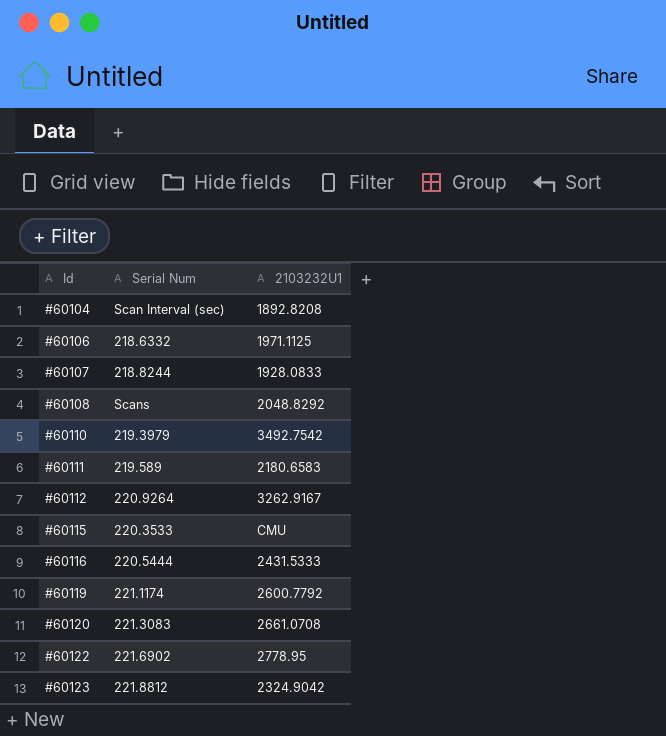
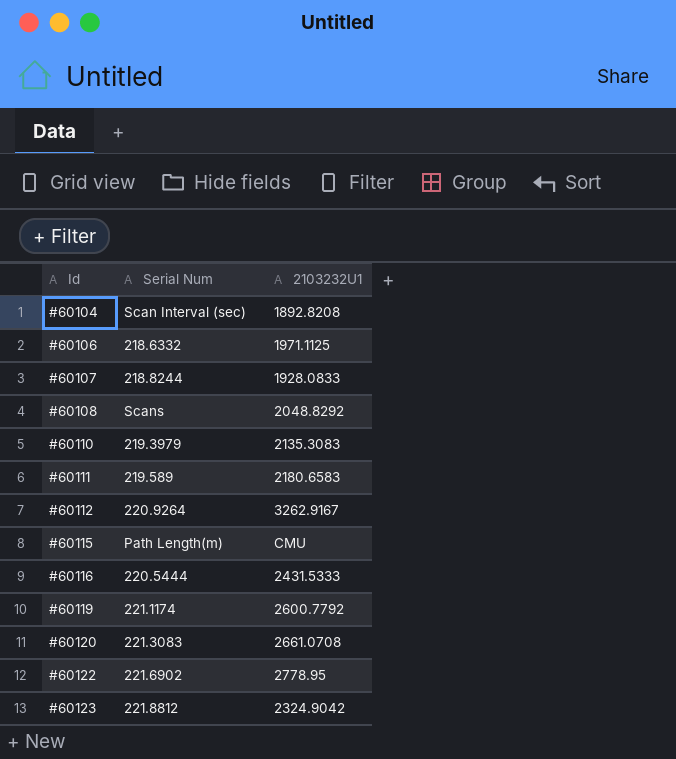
#60110 | 2103232U1: 3492.7542 -> 2135.3083
#60115 | Serial Num: 220.3533 -> Path Length(m)

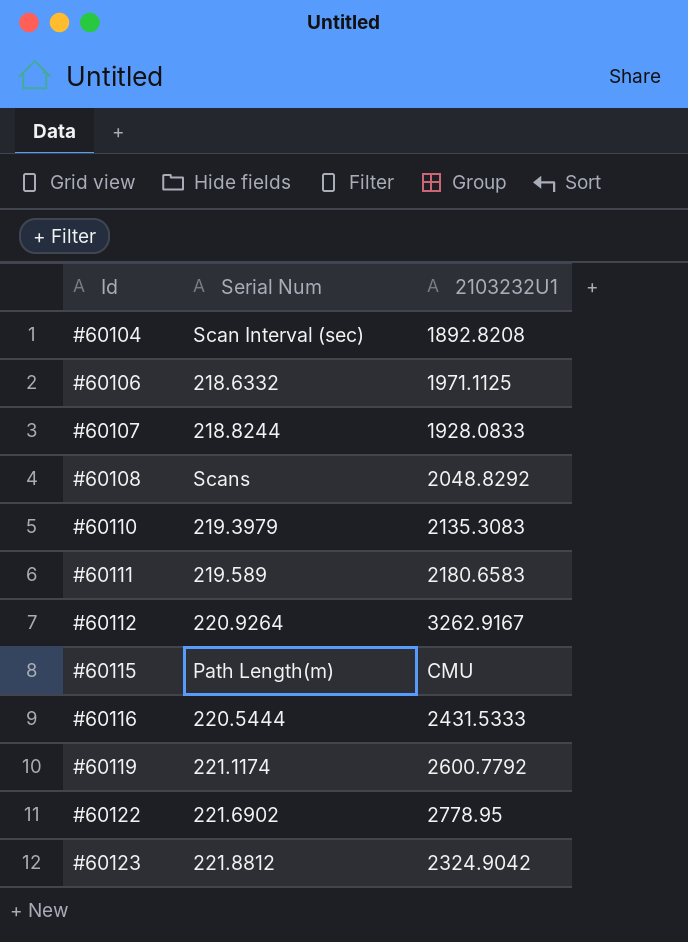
row #60120: 221.3083 | 2661.0708 -> none

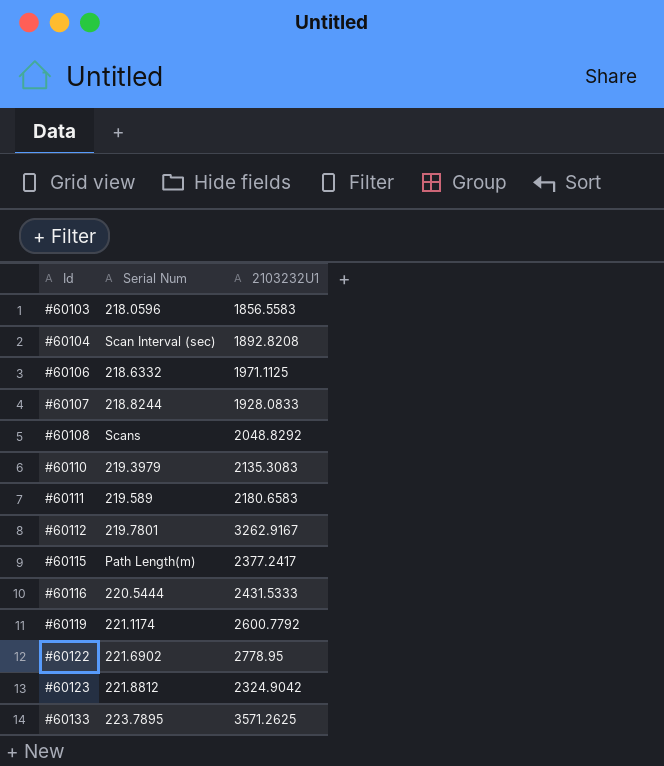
row #60103: none -> 218.0596 | 1856.5583
#60112 | Serial Num: 220.9264 -> 219.7801
#60115 | 2103232U1: CMU -> 2377.2417
row #60133: none -> 223.7895 | 3571.2625

